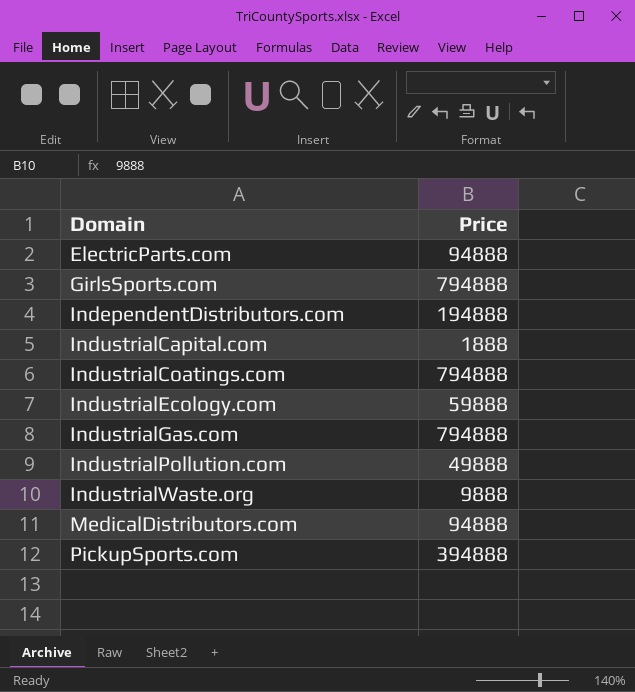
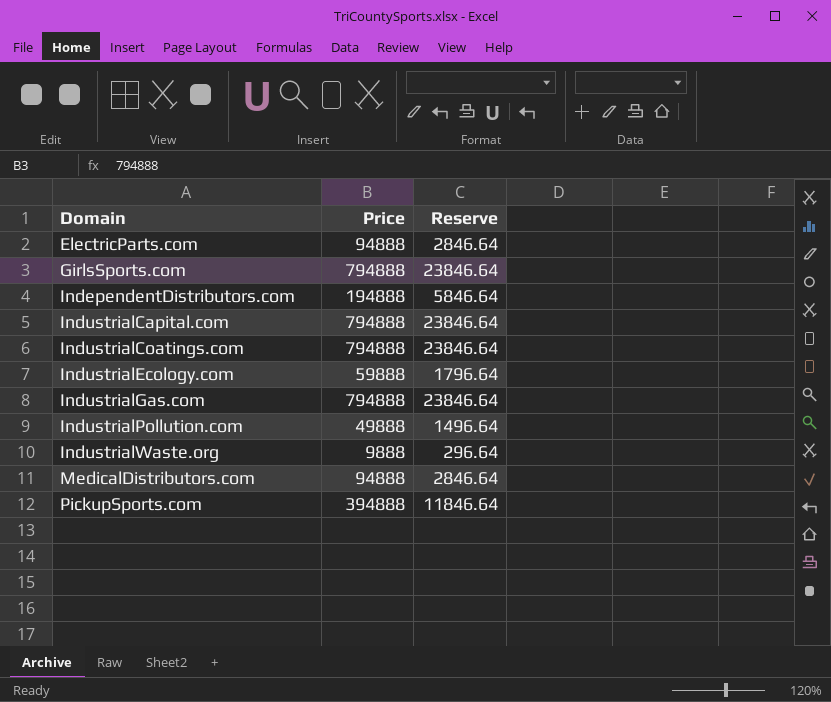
column Reserve | formula: none -> [Price] * 0.03
IndustrialCapital.com | Price: 1888 -> 794888

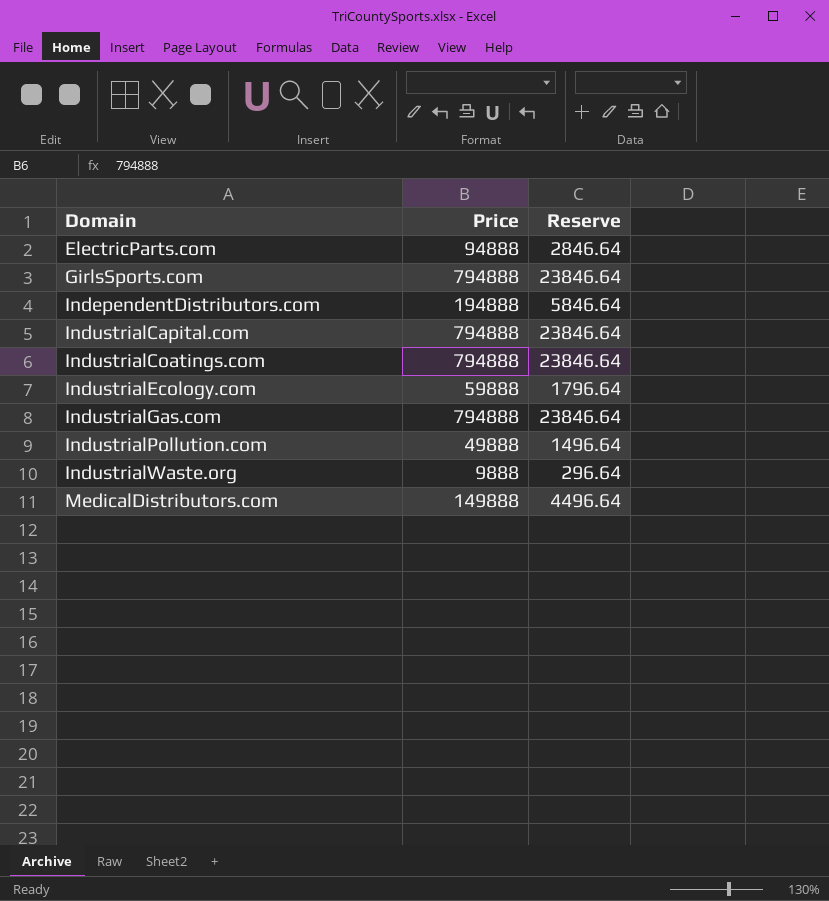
row PickupSports.com: 394888 | 11846.64 -> none
MedicalDistributors.com | Price: 94888 -> 149888
MedicalDistributors.com | Reserve: 2846.64 -> 4496.64

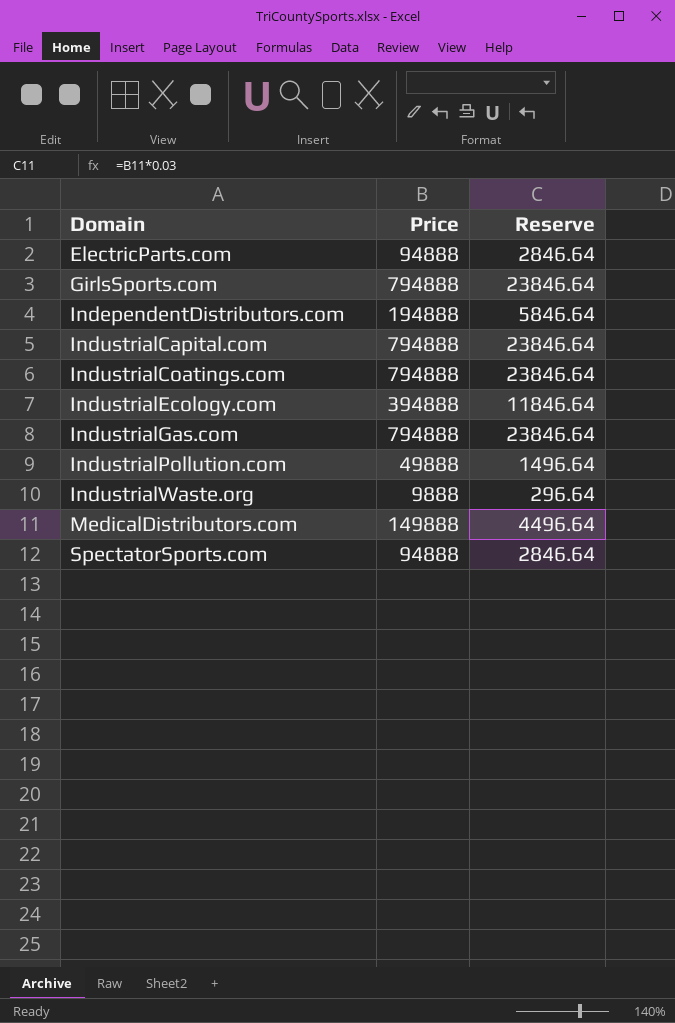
IndustrialEcology.com | Price: 59888 -> 394888
IndustrialEcology.com | Reserve: 1796.64 -> 11846.64
row SpectatorSports.com: none -> 94888 | 2846.64

